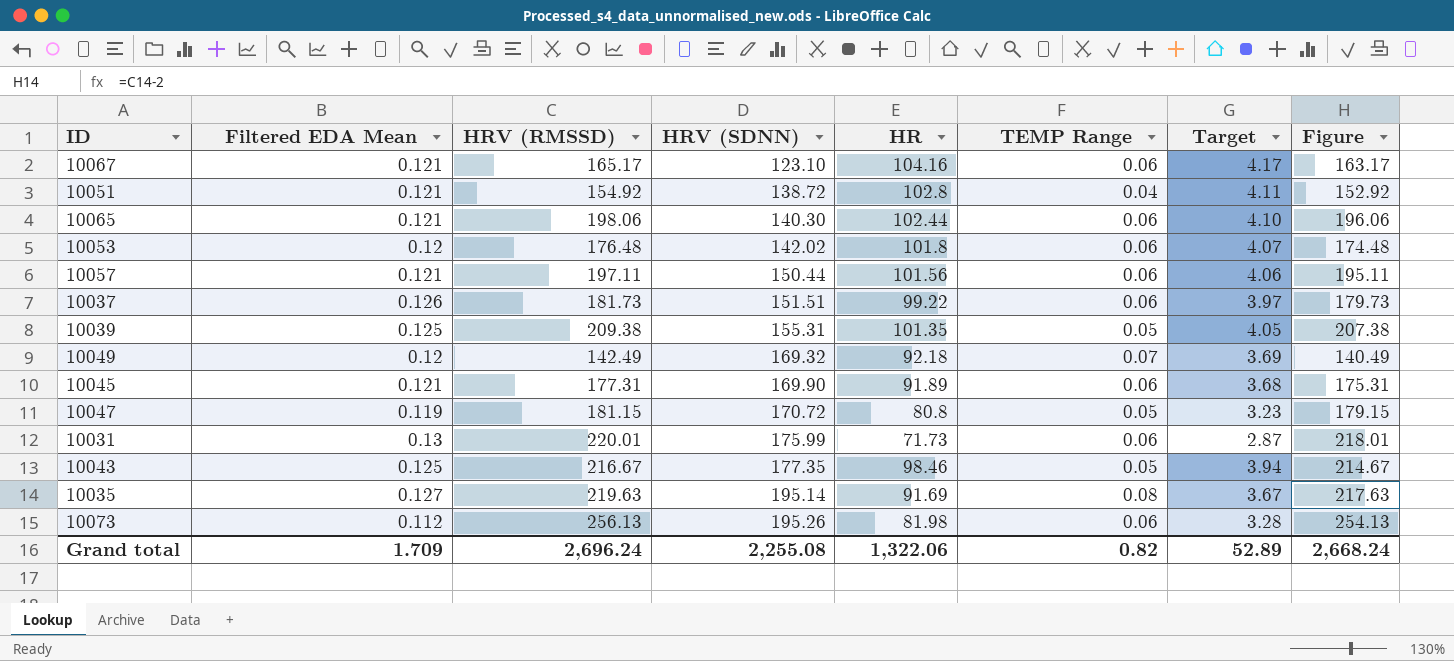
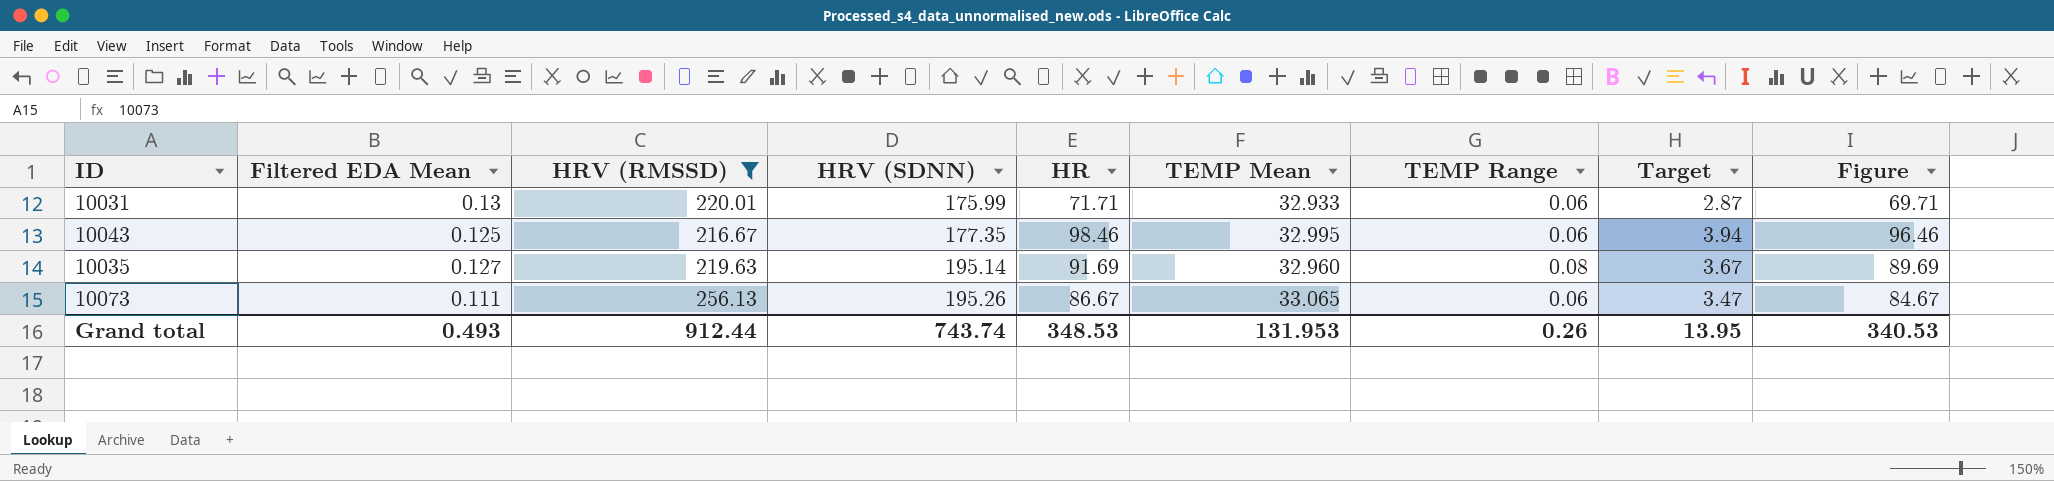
filter: none -> HRV (RMSSD) >= 216.67
column TEMP Mean | position: none -> 6
column Figure | formula: [HRV (RMSSD)] - 2 -> [HR] - 2
10031 | HR: 71.73 -> 71.71
10043 | TEMP Range: 0.05 -> 0.06
10073 | Filtered EDA Mean: 0.112 -> 0.111
10073 | HR: 81.98 -> 86.67
10073 | Target: 3.28 -> 3.47
Grand total | Filtered EDA Mean: 1.709 -> 0.493
Grand total | HRV (RMSSD): 2,696.24 -> 912.44
Grand total | HRV (SDNN): 2,255.08 -> 743.74
Grand total | HR: 1,322.06 -> 348.53
Grand total | TEMP Range: 0.82 -> 0.26
Grand total | Target: 52.89 -> 13.95
Grand total | Figure: 2,668.24 -> 340.53

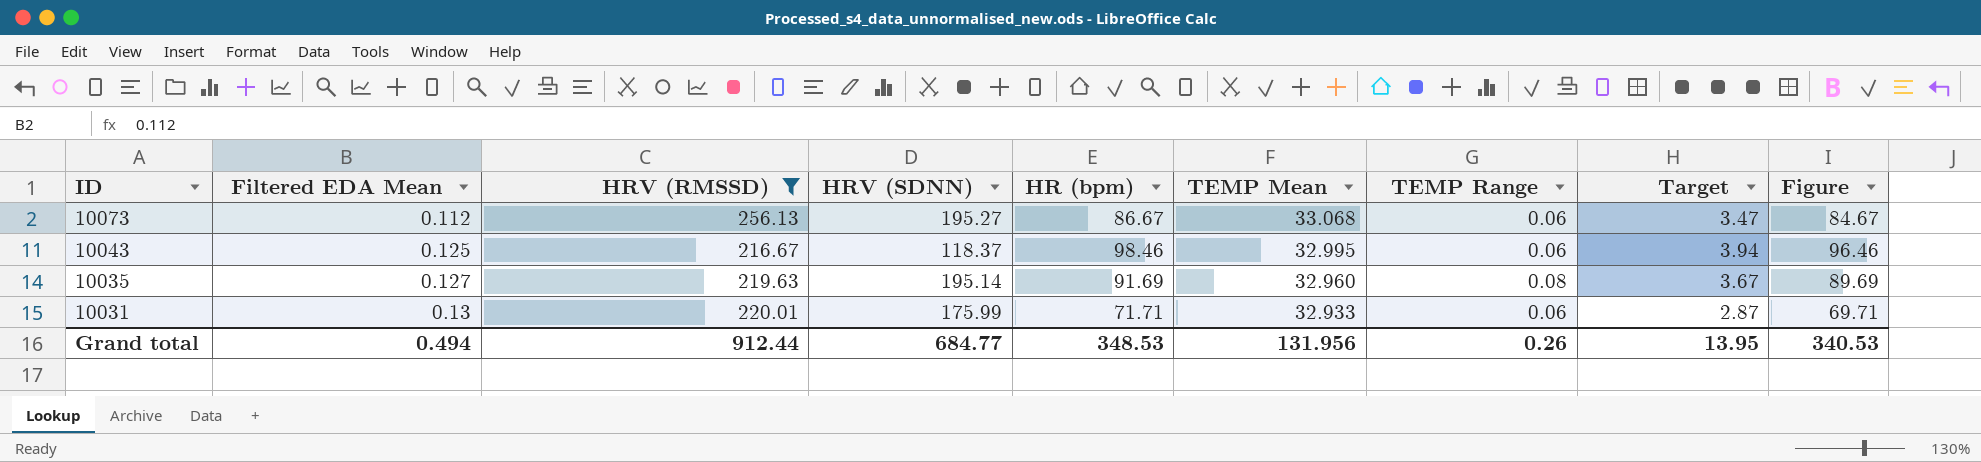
row order: HRV (SDNN) ascending -> ID descending
column name: HR -> HR (bpm)
10073 | Filtered EDA Mean: 0.111 -> 0.112
10073 | HRV (SDNN): 195.26 -> 195.27
10073 | TEMP Mean: 33.065 -> 33.068
10043 | HRV (SDNN): 177.35 -> 118.37
Grand total | Filtered EDA Mean: 0.493 -> 0.494
Grand total | HRV (SDNN): 743.74 -> 684.77
Grand total | TEMP Mean: 131.953 -> 131.956

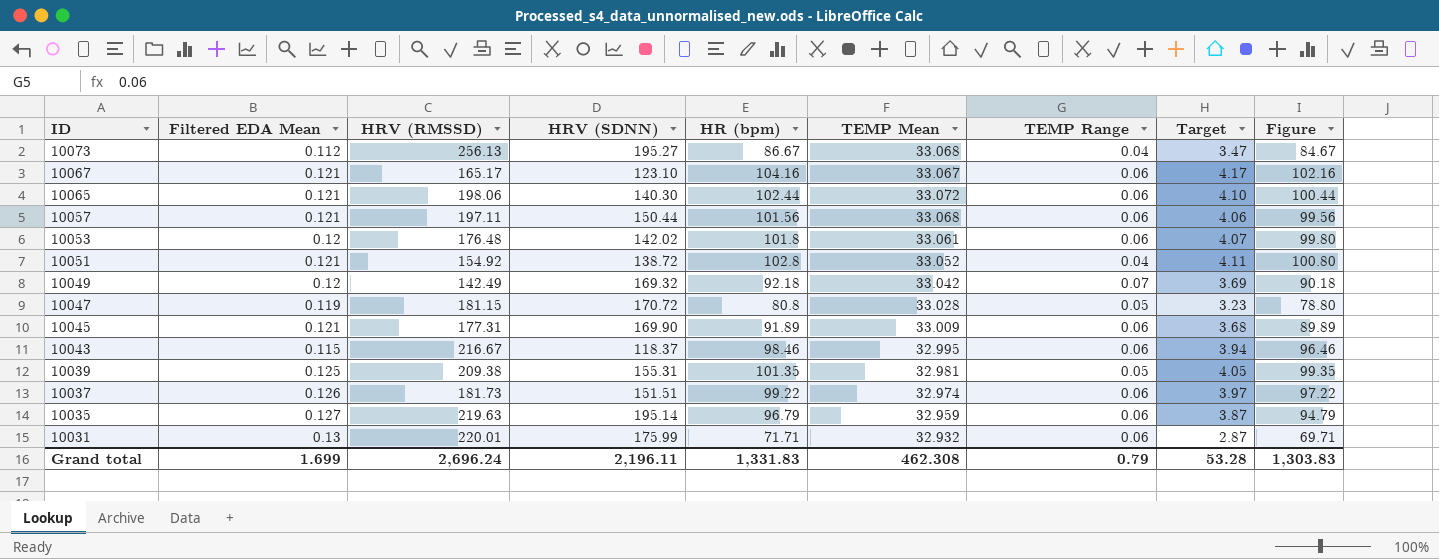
filter: HRV (RMSSD) >= 216.67 -> none
10073 | TEMP Range: 0.06 -> 0.04
10043 | Filtered EDA Mean: 0.125 -> 0.115
10035 | HR (bpm): 91.69 -> 96.79
10035 | TEMP Mean: 32.960 -> 32.959
10035 | TEMP Range: 0.08 -> 0.06
10035 | Target: 3.67 -> 3.87
10035 | Figure: 89.69 -> 94.79
10031 | TEMP Mean: 32.933 -> 32.932
Grand total | Filtered EDA Mean: 0.494 -> 1.699
Grand total | HRV (RMSSD): 912.44 -> 2,696.24
Grand total | HRV (SDNN): 684.77 -> 2,196.11
Grand total | HR (bpm): 348.53 -> 1,331.83
Grand total | TEMP Mean: 131.956 -> 462.308
Grand total | TEMP Range: 0.26 -> 0.79
Grand total | Target: 13.95 -> 53.28
Grand total | Figure: 340.53 -> 1,303.83

